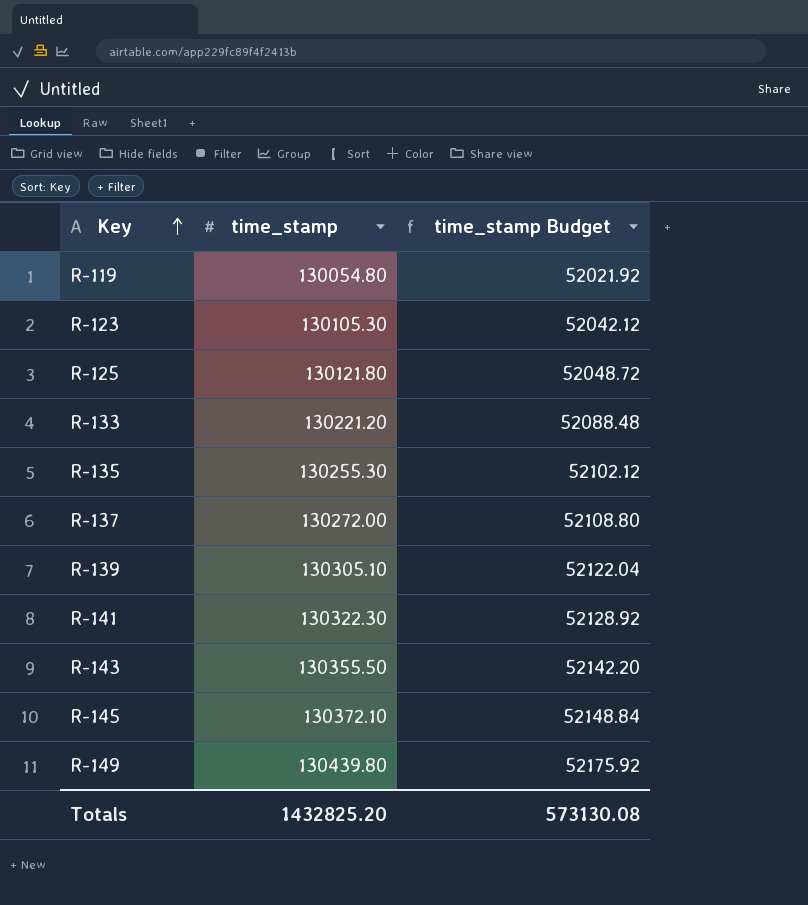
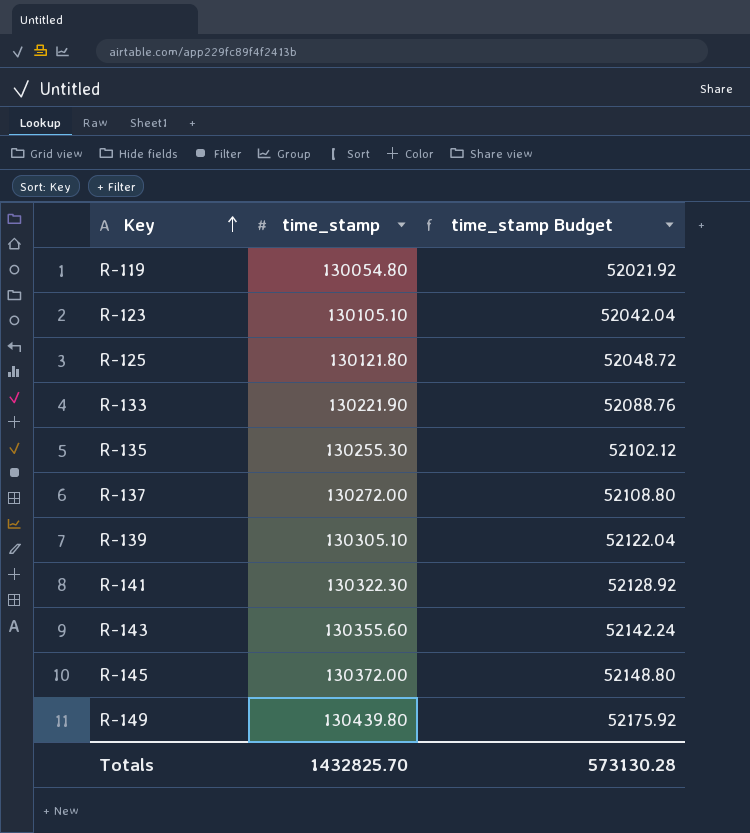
R-123 | time_stamp: 130105.30 -> 130105.10
R-123 | time_stamp Budget: 52042.12 -> 52042.04
R-133 | time_stamp: 130221.20 -> 130221.90
R-133 | time_stamp Budget: 52088.48 -> 52088.76
R-143 | time_stamp: 130355.50 -> 130355.60
R-143 | time_stamp Budget: 52142.20 -> 52142.24
R-145 | time_stamp: 130372.10 -> 130372.00
R-145 | time_stamp Budget: 52148.84 -> 52148.80
Totals | time_stamp: 1432825.20 -> 1432825.70
Totals | time_stamp Budget: 573130.08 -> 573130.28

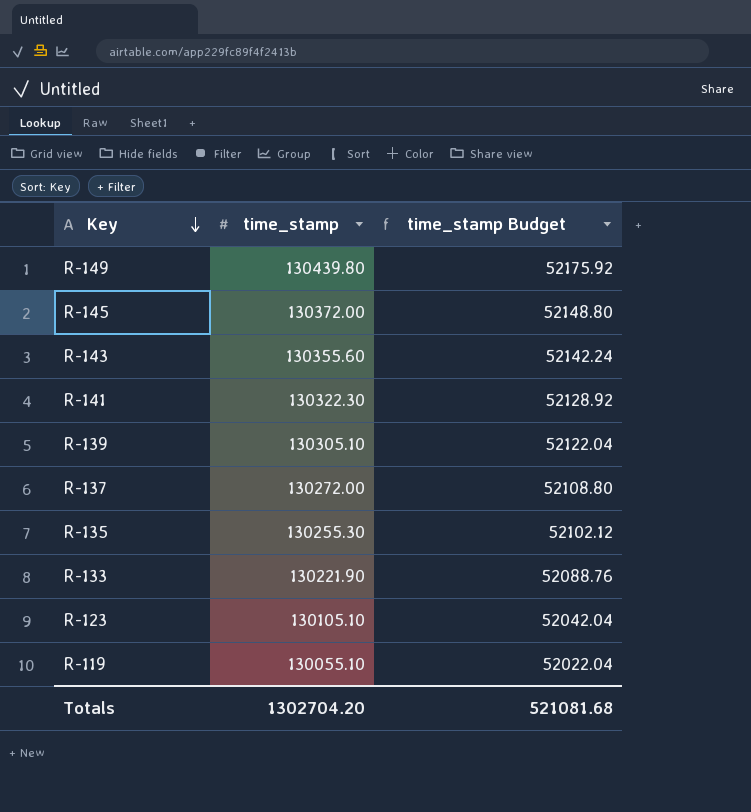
row order: Key ascending -> Key descending
row R-125: 130121.80 | 52048.72 -> none
R-119 | time_stamp: 130054.80 -> 130055.10
R-119 | time_stamp Budget: 52021.92 -> 52022.04
Totals | time_stamp: 1432825.70 -> 1302704.20
Totals | time_stamp Budget: 573130.28 -> 521081.68

